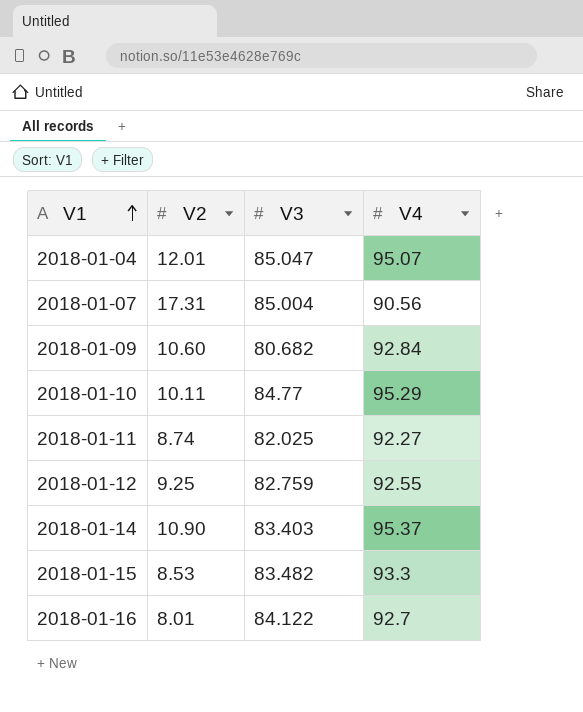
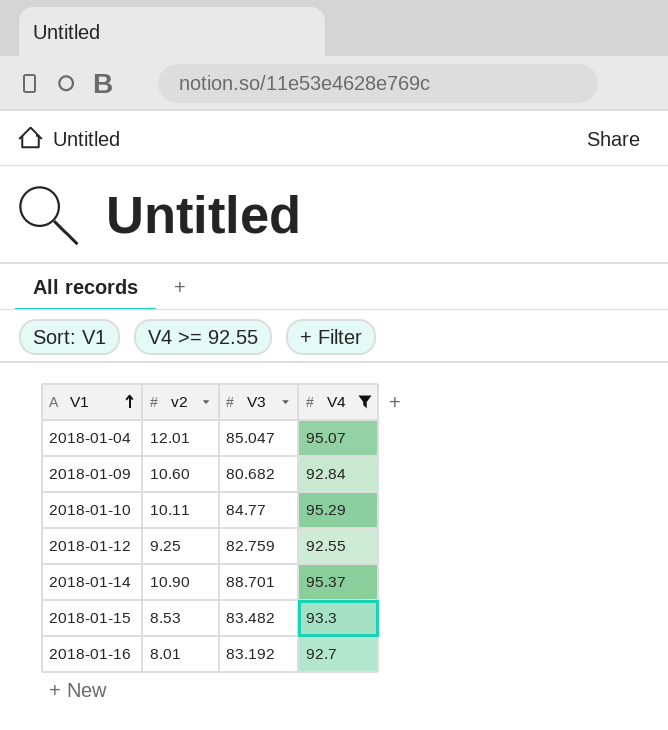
filter: none -> V4 >= 92.55
column name: V2 -> v2
2018-01-14 | V3: 83.403 -> 88.701
2018-01-16 | V3: 84.122 -> 83.192

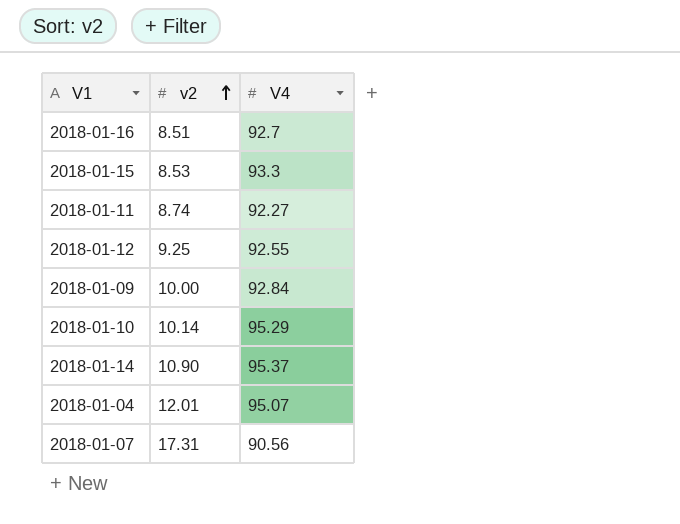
filter: V4 >= 92.55 -> none
row order: V1 ascending -> v2 ascending
column V3 | position: 3 -> none
2018-01-16 | v2: 8.01 -> 8.51
2018-01-09 | v2: 10.60 -> 10.00
2018-01-10 | v2: 10.11 -> 10.14

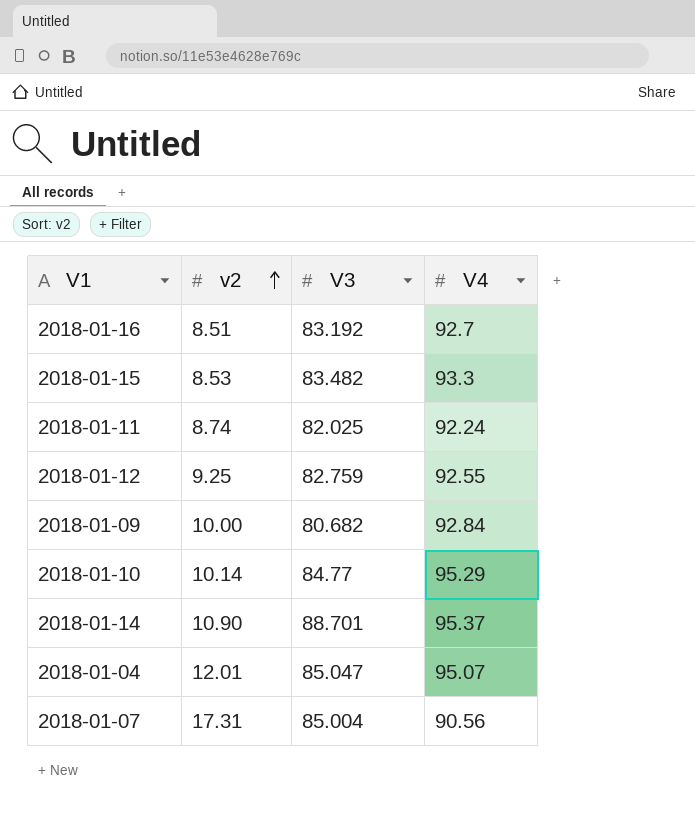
column V3 | position: none -> 3
2018-01-11 | V4: 92.27 -> 92.24

